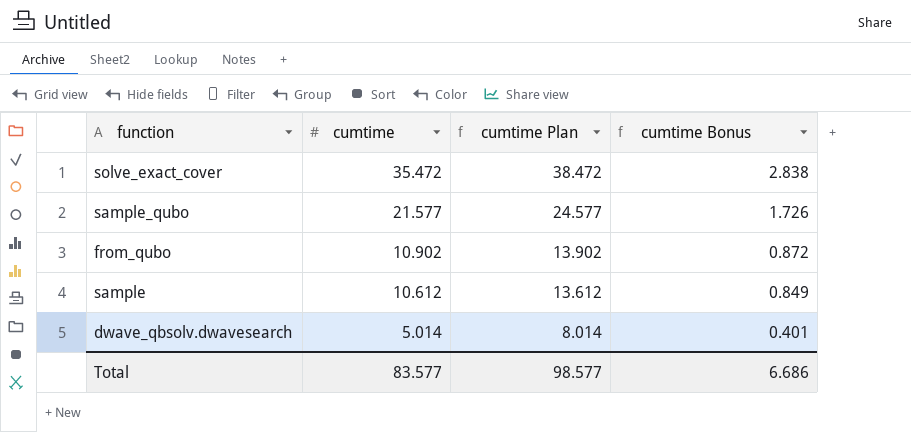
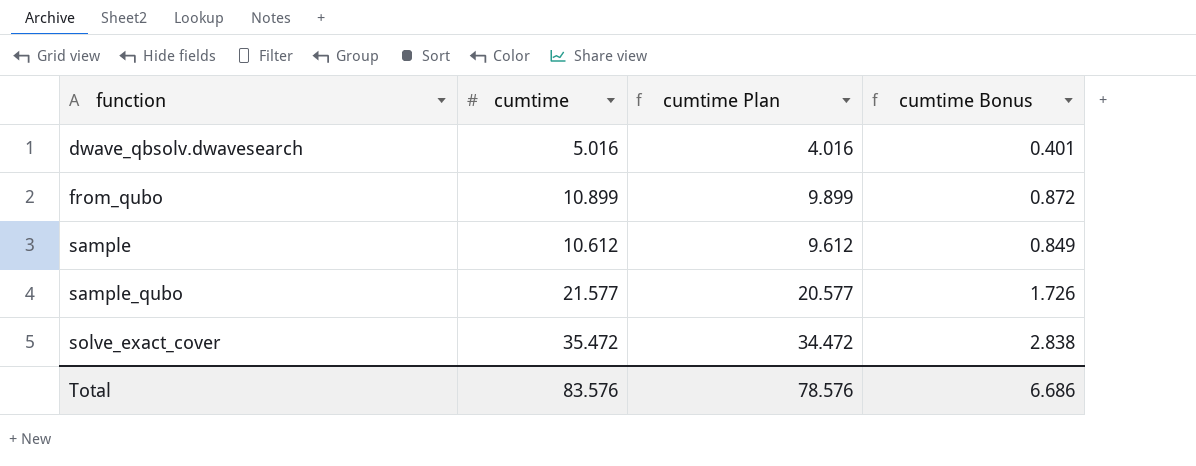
row order: cumtime descending -> function ascending
column cumtime Plan | formula: [cumtime] + 3 -> [cumtime] - 1
dwave_qbsolv.dwavesearch | cumtime: 5.014 -> 5.016
from_qubo | cumtime: 10.902 -> 10.899
Total | cumtime: 83.577 -> 83.576
Total | cumtime Plan: 98.577 -> 78.576

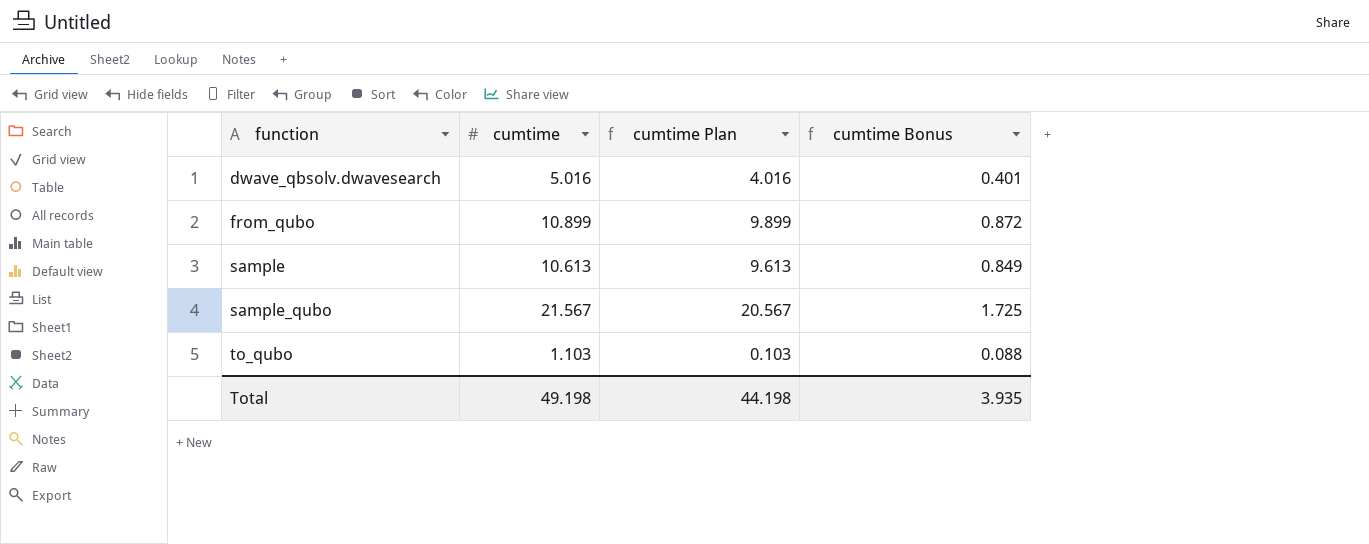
row solve_exact_cover: 35.472 | 34.472 | 2.838 -> none
sample | cumtime: 10.612 -> 10.613
sample | cumtime Plan: 9.612 -> 9.613
sample_qubo | cumtime: 21.577 -> 21.567
sample_qubo | cumtime Plan: 20.577 -> 20.567
sample_qubo | cumtime Bonus: 1.726 -> 1.725
row to_qubo: none -> 1.103 | 0.103 | 0.088
Total | cumtime: 83.576 -> 49.198
Total | cumtime Plan: 78.576 -> 44.198
Total | cumtime Bonus: 6.686 -> 3.935

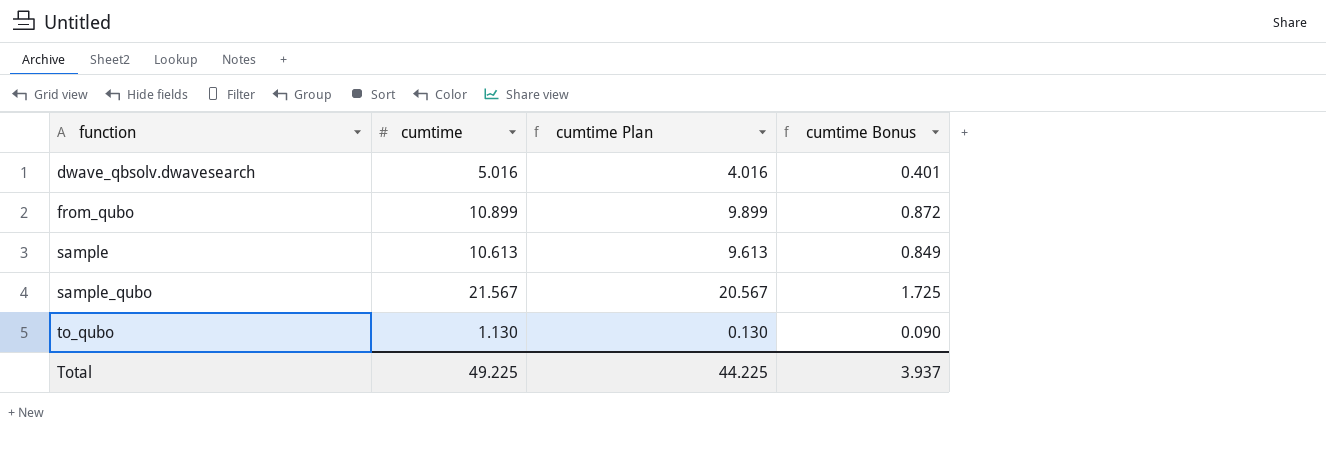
to_qubo | cumtime: 1.103 -> 1.130
to_qubo | cumtime Plan: 0.103 -> 0.130
to_qubo | cumtime Bonus: 0.088 -> 0.090
Total | cumtime: 49.198 -> 49.225
Total | cumtime Plan: 44.198 -> 44.225
Total | cumtime Bonus: 3.935 -> 3.937

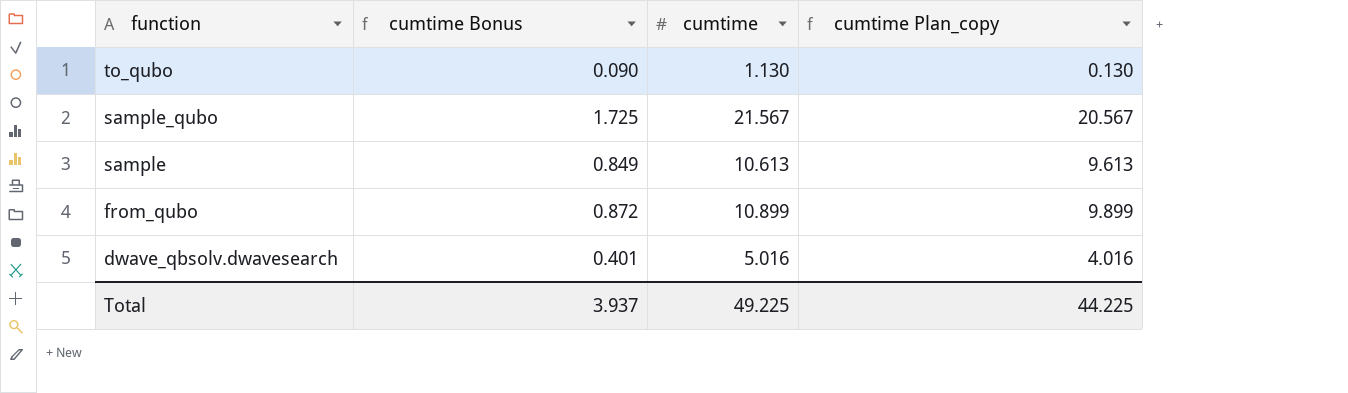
row order: function ascending -> function descending
column cumtime Bonus | position: 4 -> 2
column name: cumtime Plan -> cumtime Plan_copy

